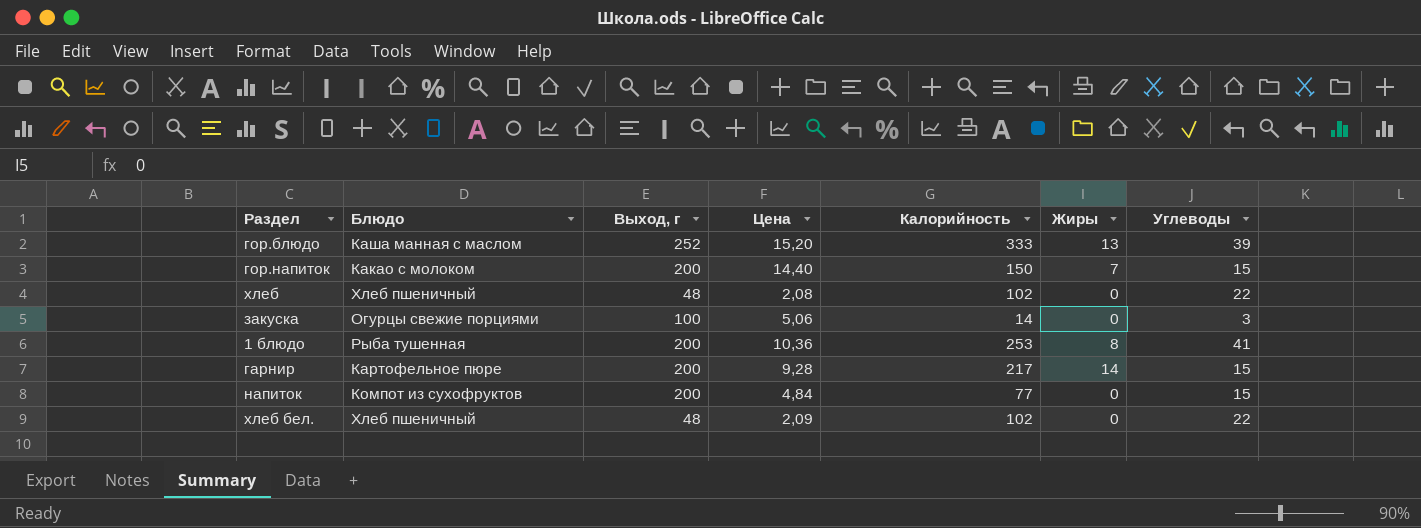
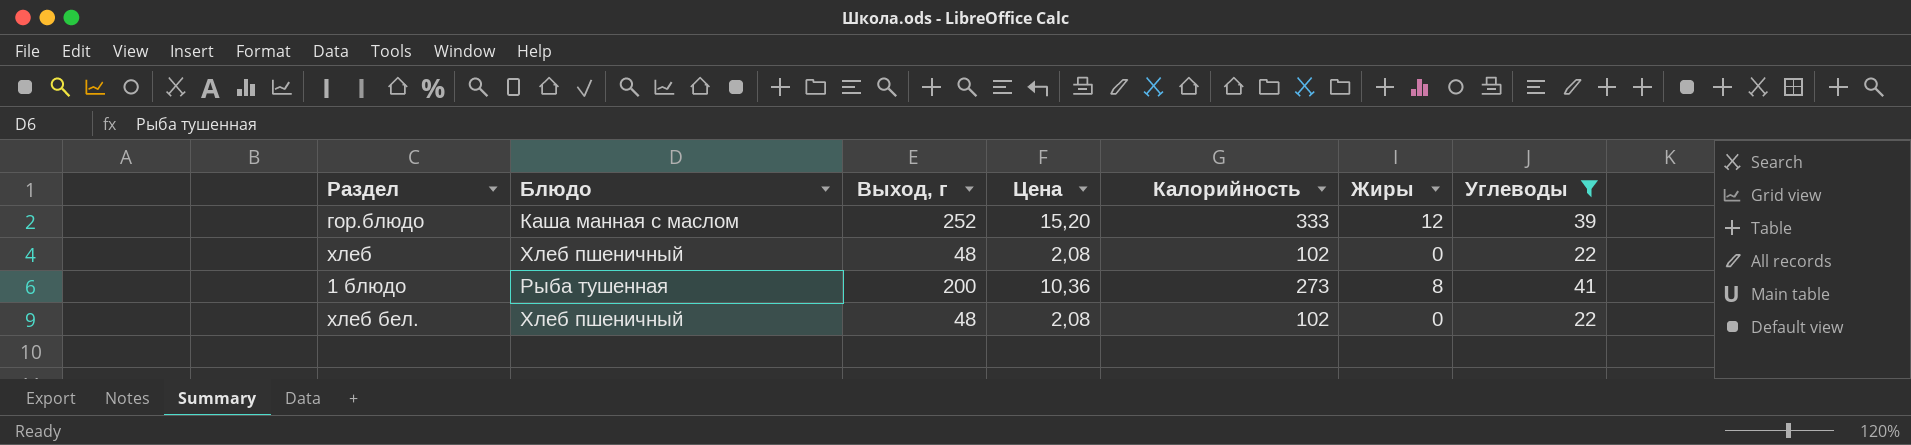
filter: none -> Углеводы >= 22
гор.блюдо | Жиры: 13 -> 12
1 блюдо | Калорийность: 253 -> 273
хлеб бел. | Цена: 2,09 -> 2,08

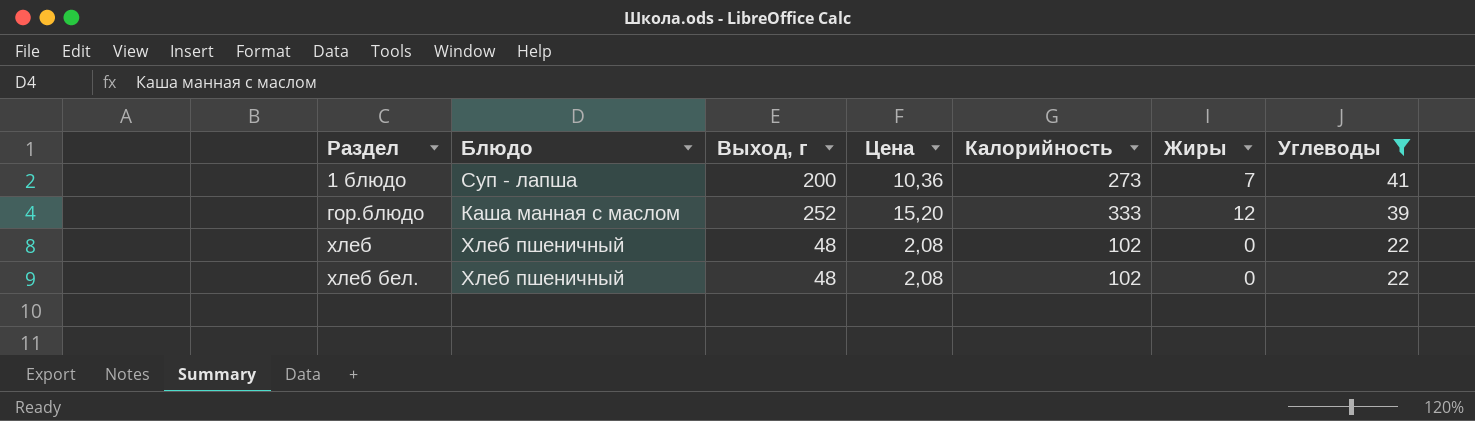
row order: none -> Раздел ascending
1 блюдо | Блюдо: Рыба тушенная -> Суп - лапша
1 блюдо | Жиры: 8 -> 7

